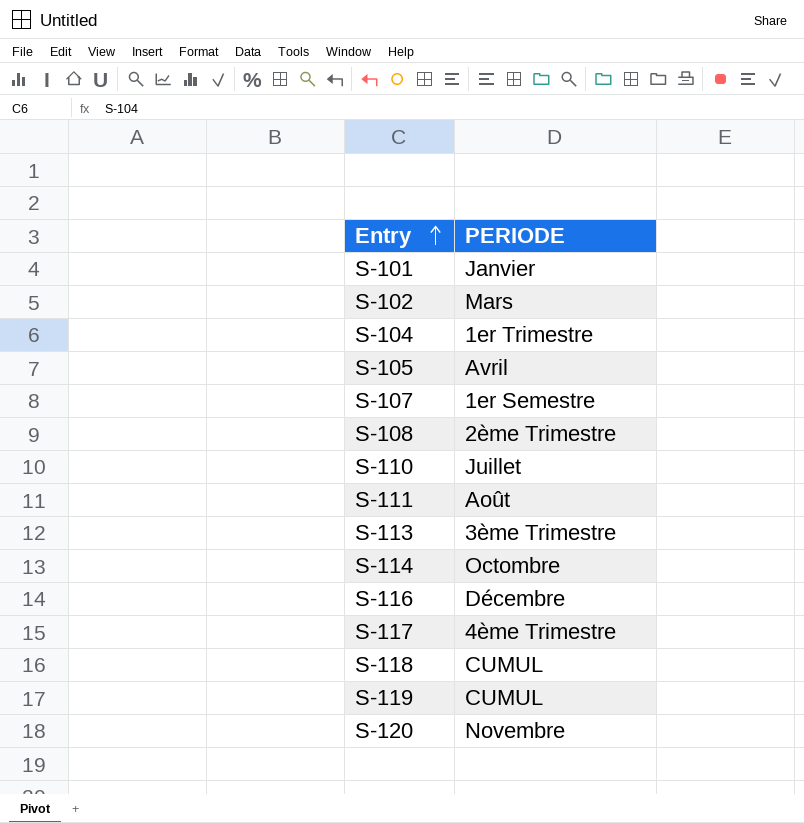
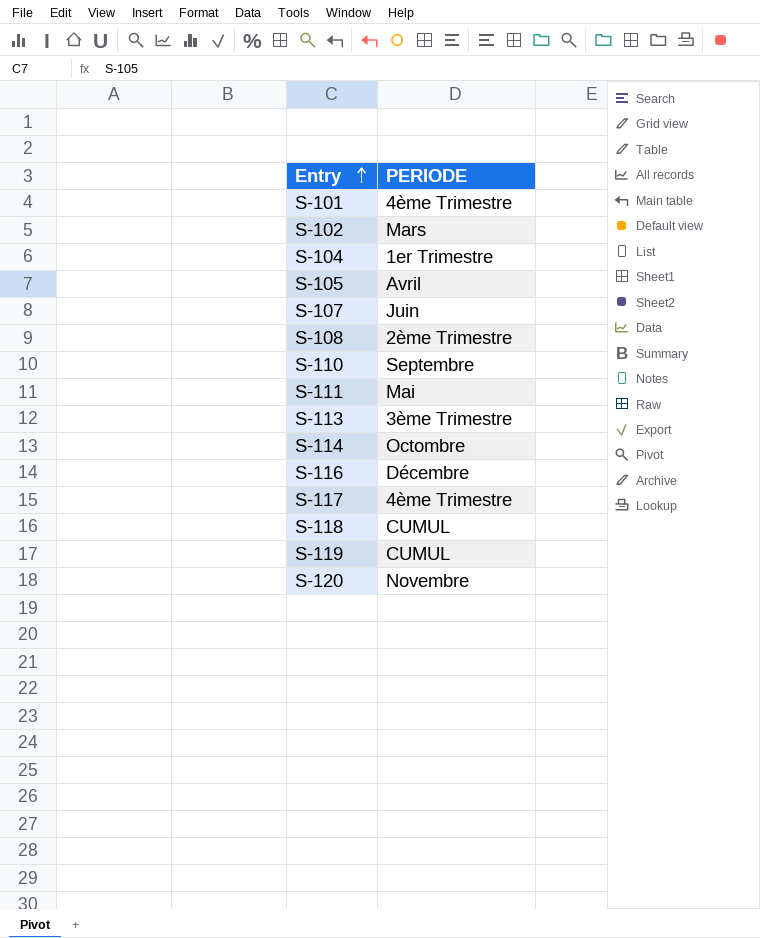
S-101 | PERIODE: Janvier -> 4ème Trimestre
S-107 | PERIODE: 1er Semestre -> Juin
S-110 | PERIODE: Juillet -> Septembre
S-111 | PERIODE: Août -> Mai

